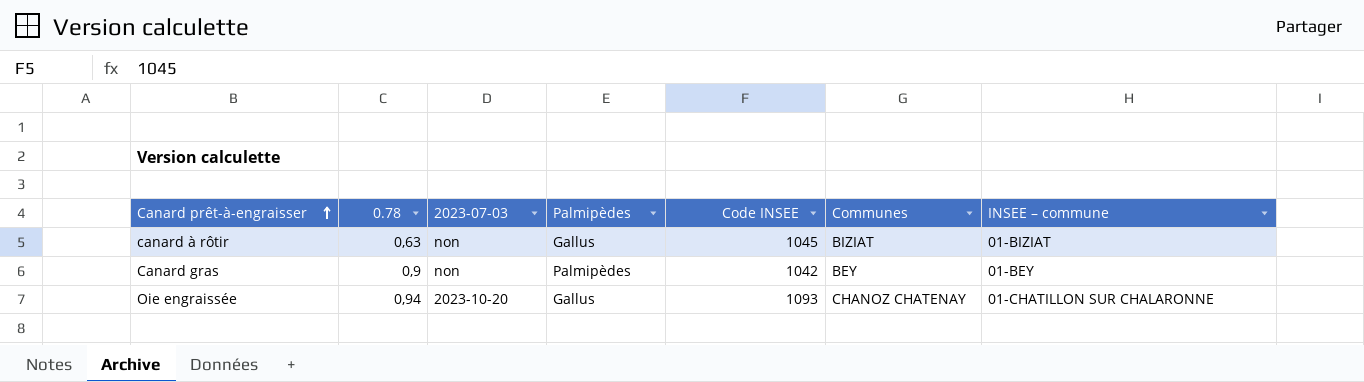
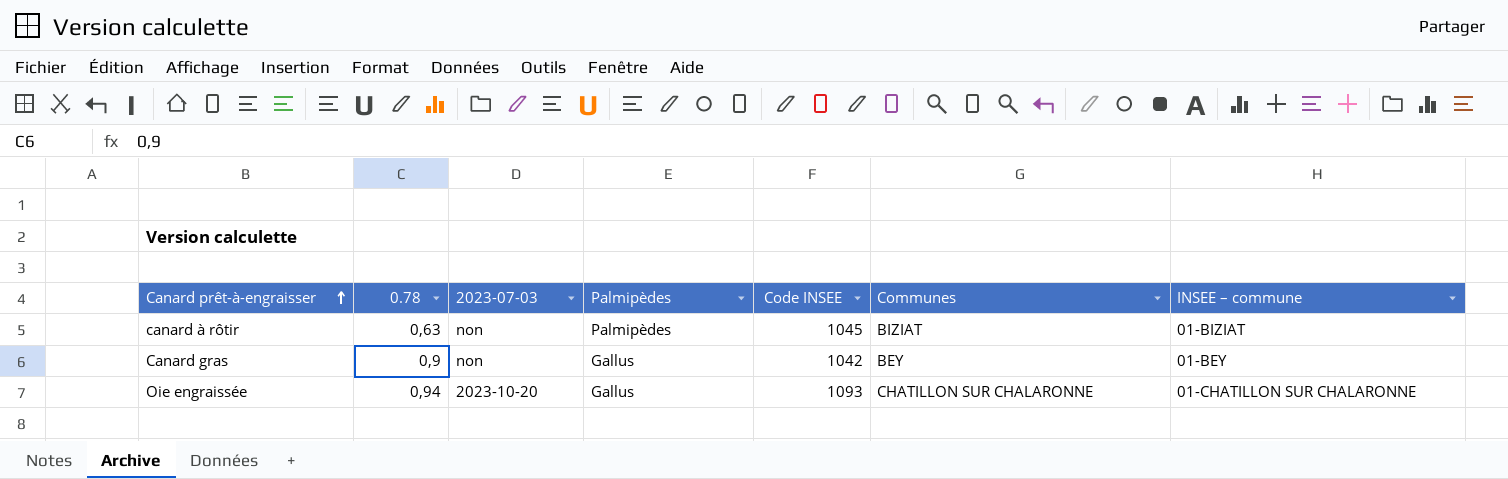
canard à rôtir | Palmipèdes: Gallus -> Palmipèdes
Canard gras | Palmipèdes: Palmipèdes -> Gallus
Oie engraissée | Communes: CHANOZ CHATENAY -> CHATILLON SUR CHALARONNE

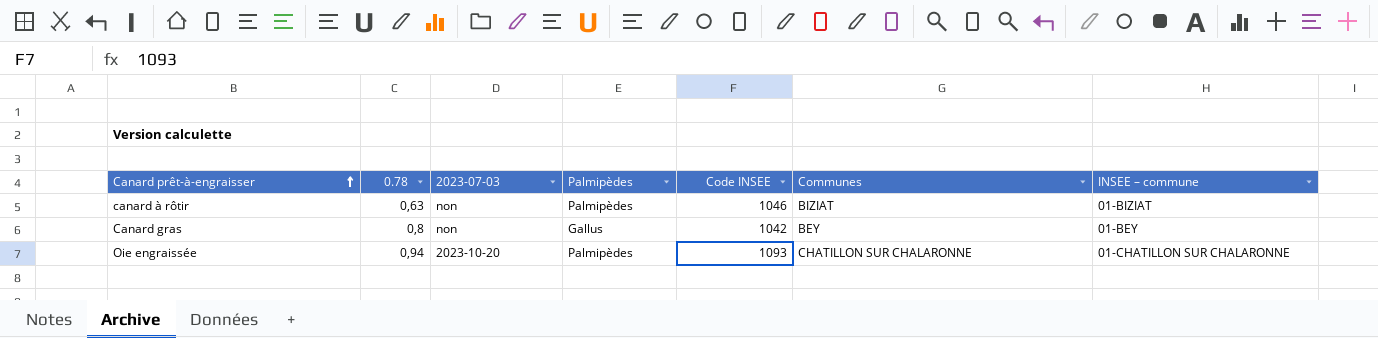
canard à rôtir | Code INSEE: 1045 -> 1046
Canard gras | 0.78: 0,9 -> 0,8
Oie engraissée | Palmipèdes: Gallus -> Palmipèdes

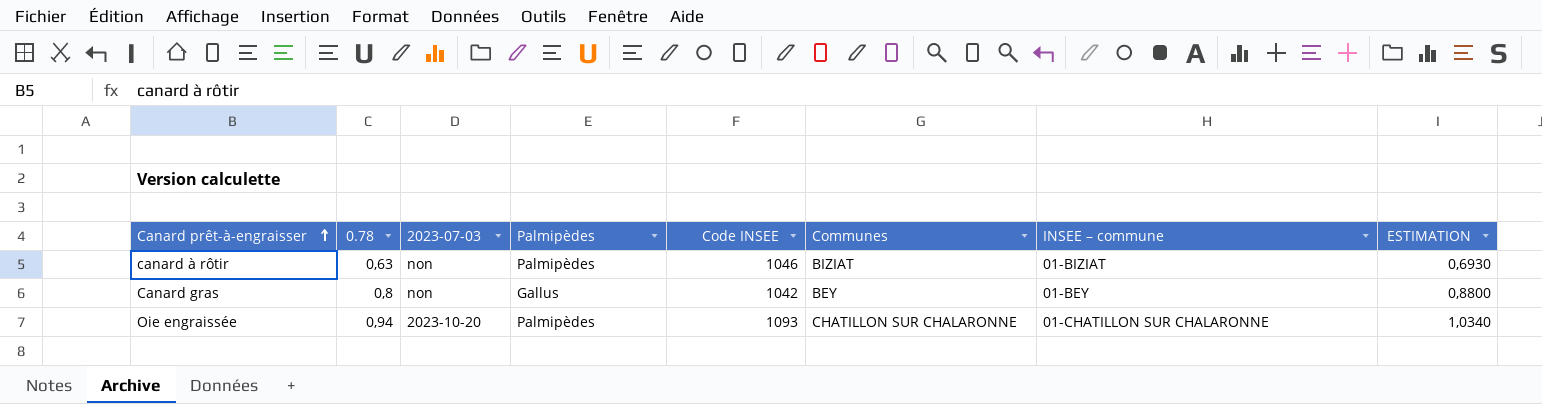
column ESTIMATION | formula: none -> [0.78] * 1,1

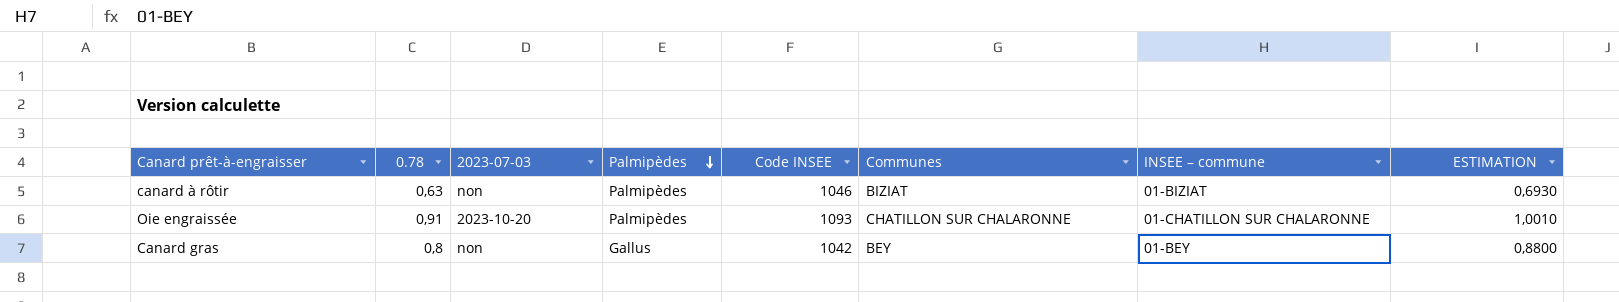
row order: Canard prêt-à-engraisser ascending -> Palmipèdes descending
Oie engraissée | 0.78: 0,94 -> 0,91
Oie engraissée | ESTIMATION: 1,0340 -> 1,0010

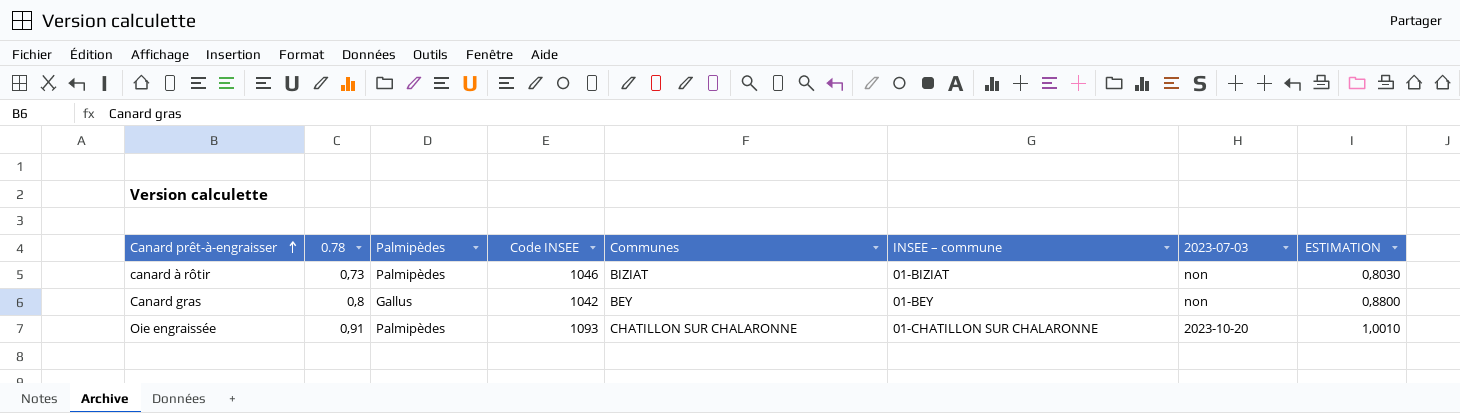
row order: Palmipèdes descending -> Canard prêt-à-engraisser ascending
column 2023-07-03 | position: 3 -> 7
canard à rôtir | 0.78: 0,63 -> 0,73
canard à rôtir | ESTIMATION: 0,6930 -> 0,8030

